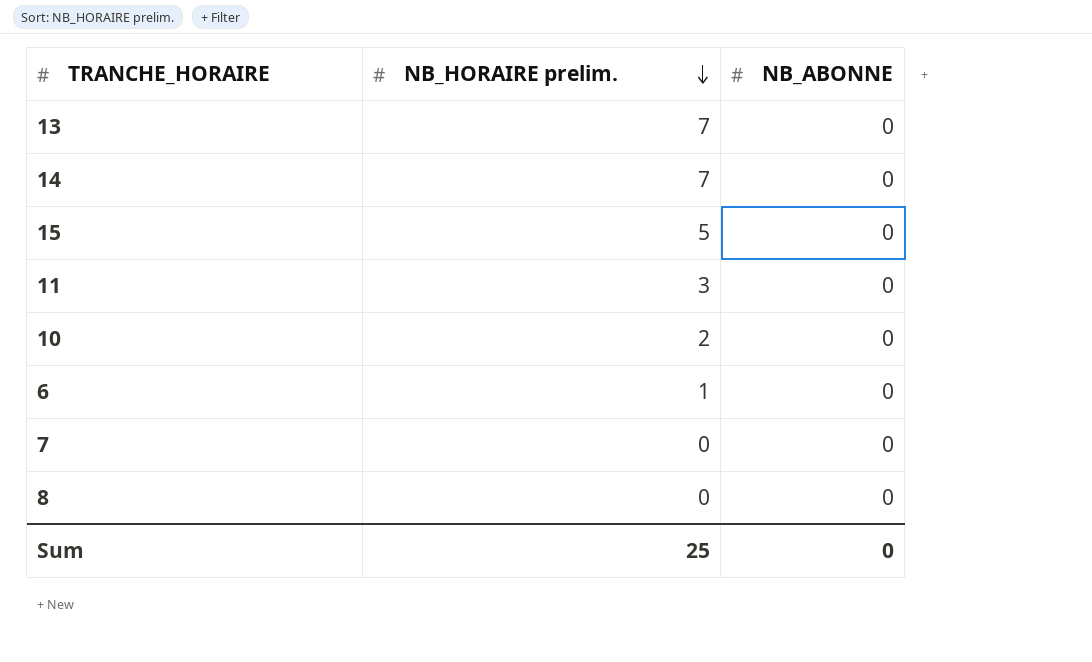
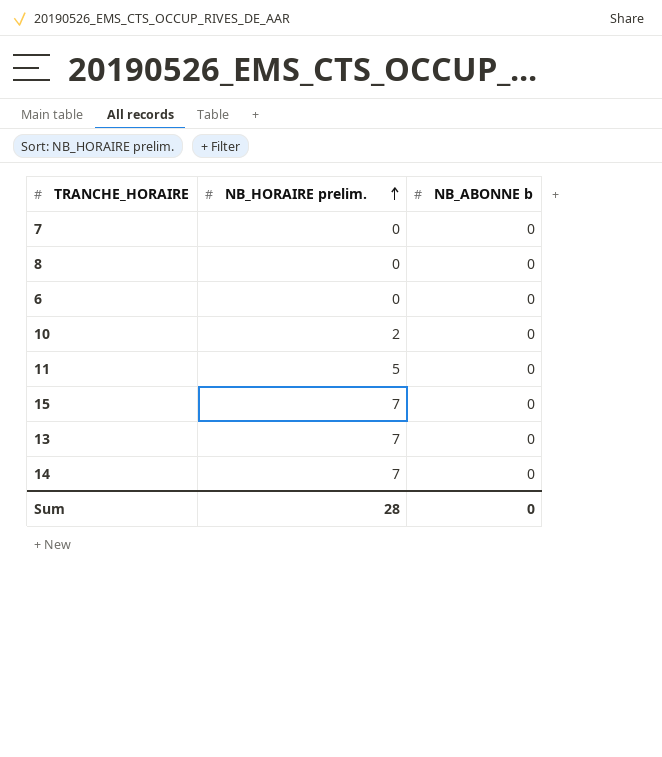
row order: NB_HORAIRE prelim. descending -> NB_HORAIRE prelim. ascending
column name: NB_ABONNE -> NB_ABONNE b
6 | NB_HORAIRE prelim.: 1 -> 0
11 | NB_HORAIRE prelim.: 3 -> 5
15 | NB_HORAIRE prelim.: 5 -> 7
Sum | NB_HORAIRE prelim.: 25 -> 28

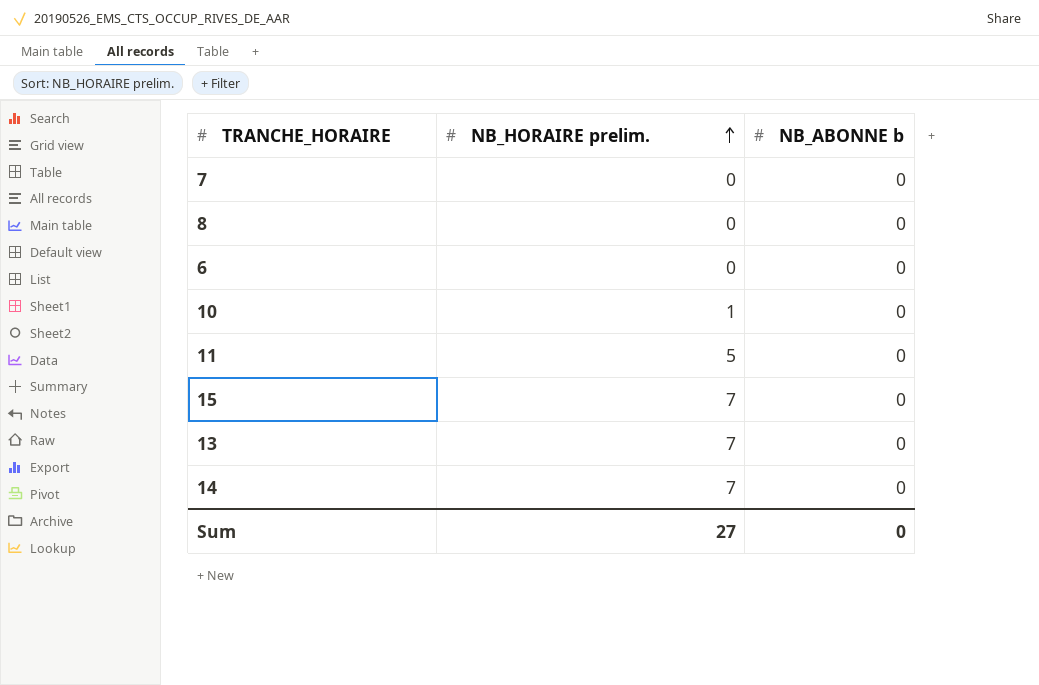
10 | NB_HORAIRE prelim.: 2 -> 1
Sum | NB_HORAIRE prelim.: 28 -> 27

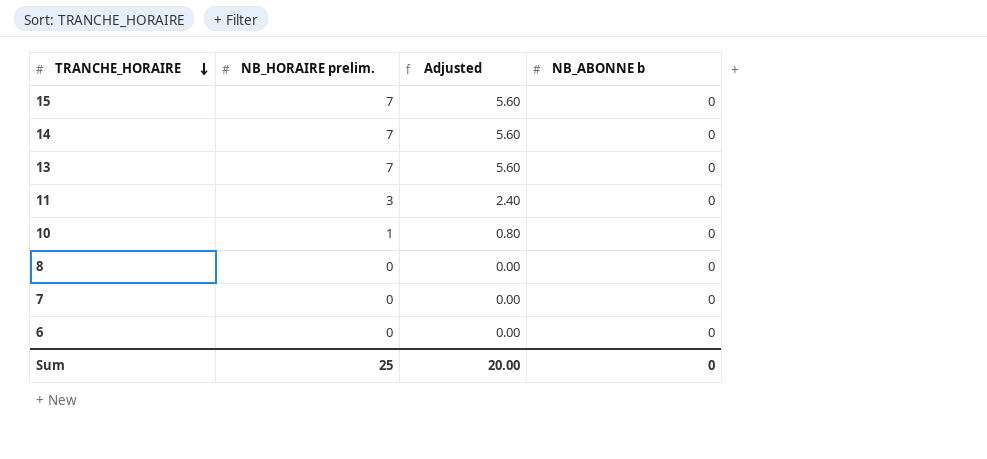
row order: NB_HORAIRE prelim. ascending -> TRANCHE_HORAIRE descending
column Adjusted | formula: none -> [NB_HORAIRE prelim.] * 0.8
11 | NB_HORAIRE prelim.: 5 -> 3
Sum | NB_HORAIRE prelim.: 27 -> 25

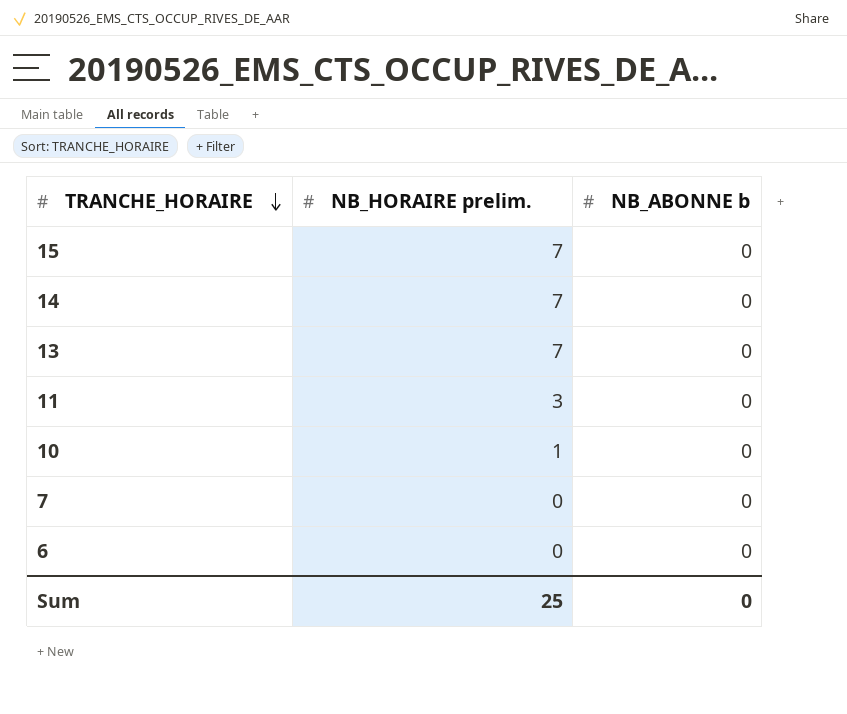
column Adjusted | formula: [NB_HORAIRE prelim.] * 0.8 -> none
row 8: 0 | 0.00 | 0 -> none

